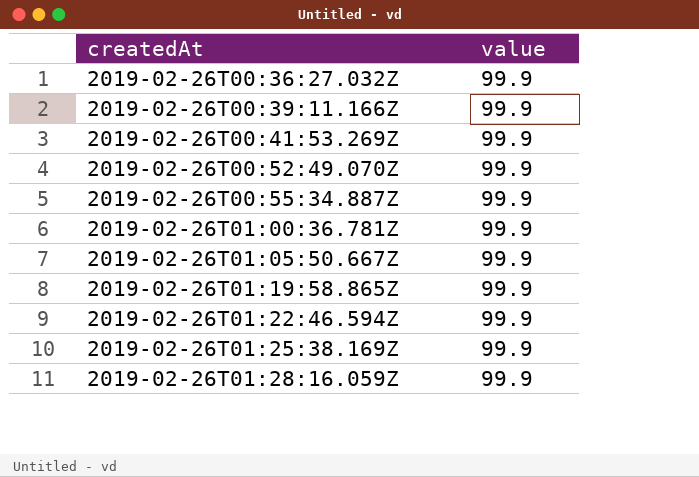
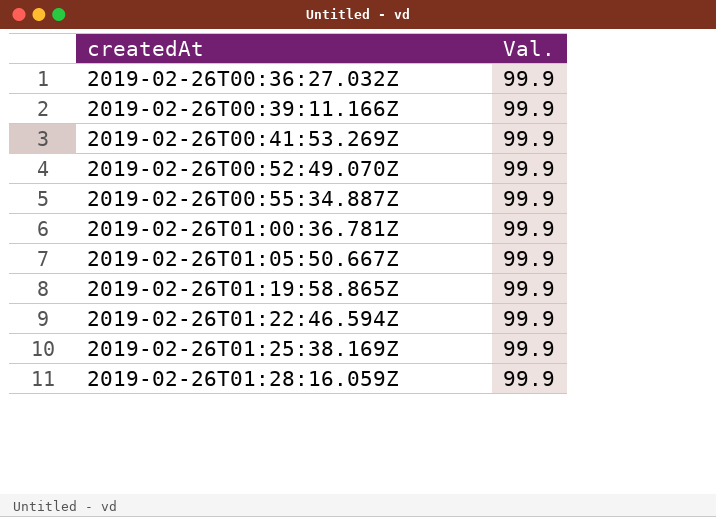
column name: value -> Val.

